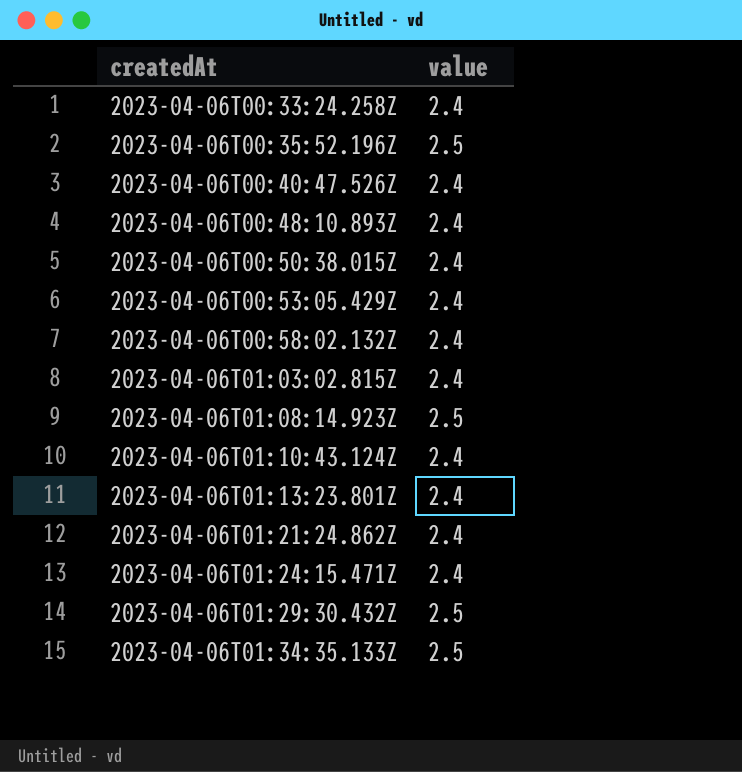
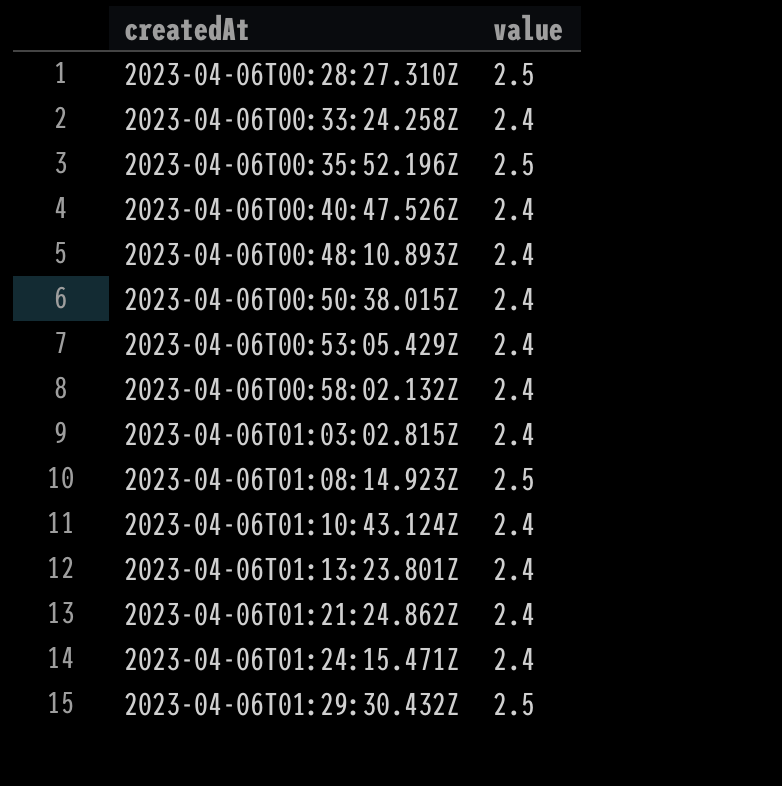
row 2023-04-06T01:34:35.133Z: 2.5 -> none
row 2023-04-06T00:28:27.310Z: none -> 2.5

